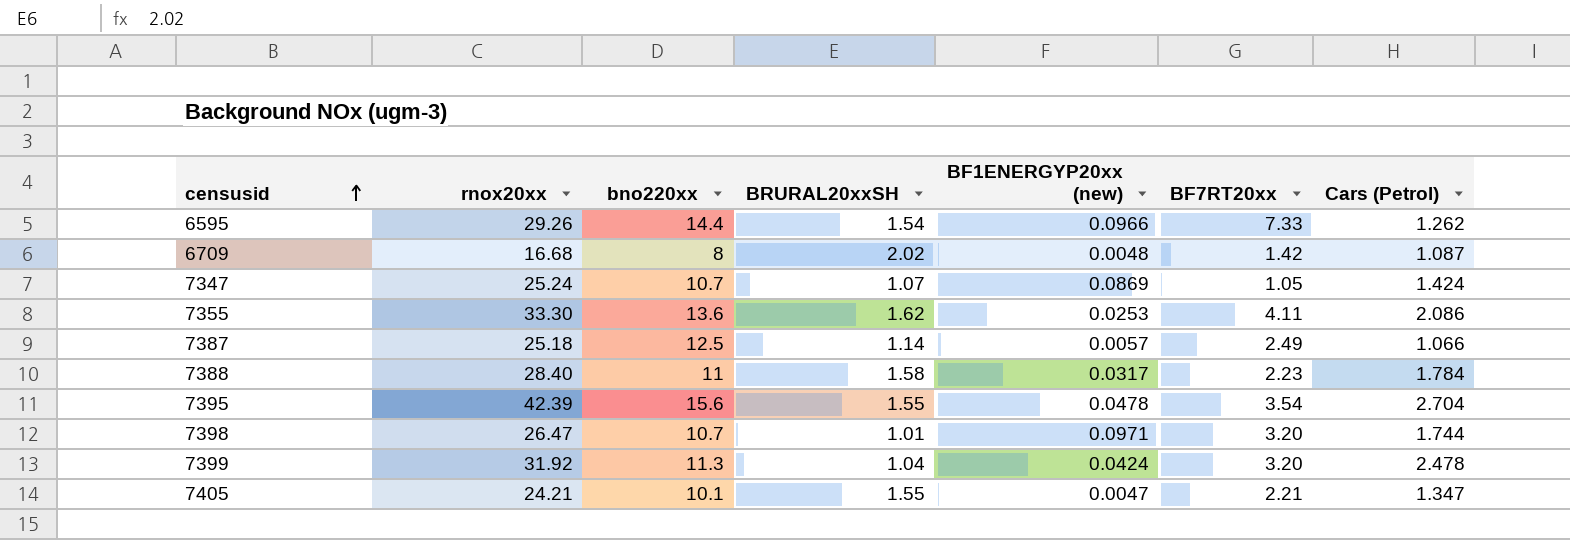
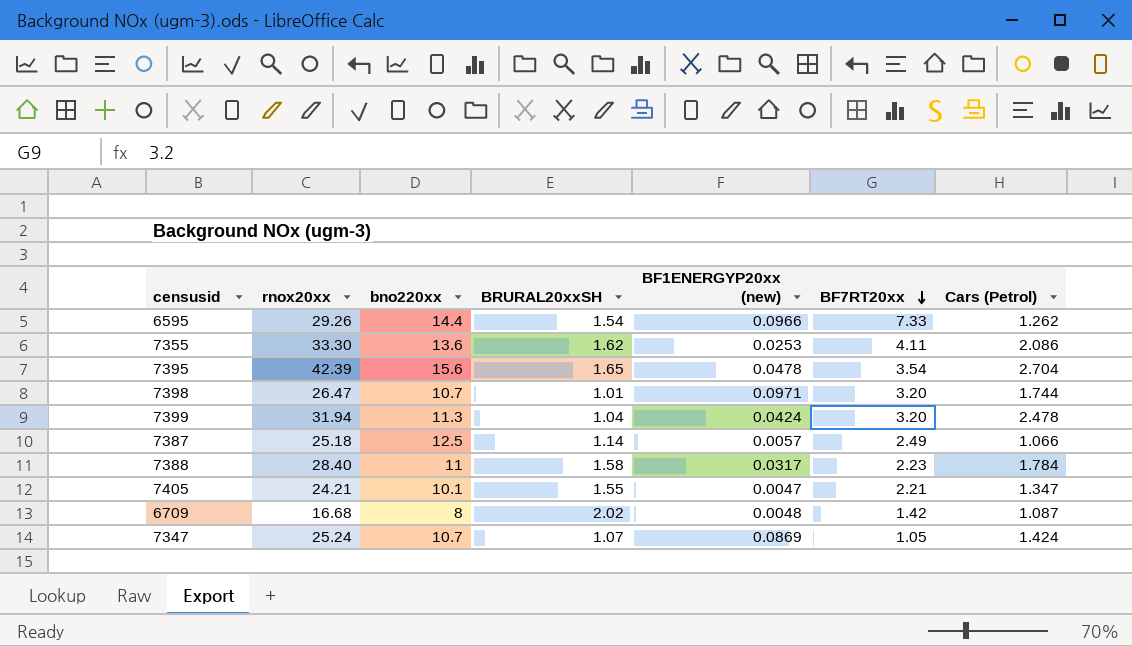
row order: censusid ascending -> BF7RT20xx descending
7395 | BRURAL20xxSH: 1.55 -> 1.65
7399 | rnox20xx: 31.92 -> 31.94

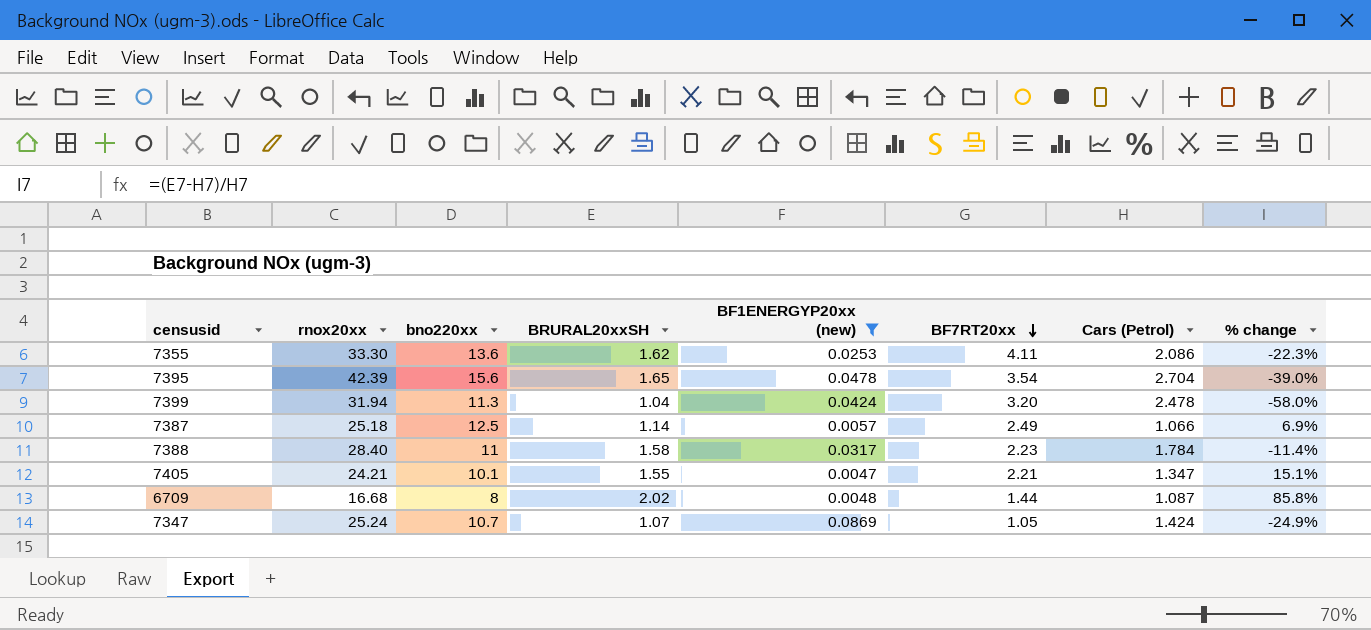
filter: none -> BF1ENERGYP20xx (new) <= 0.0869
column % change | formula: none -> ([BRURAL20xxSH] - [Cars (Petrol)]) / [Cars (Petrol)]
6709 | BF7RT20xx: 1.42 -> 1.44

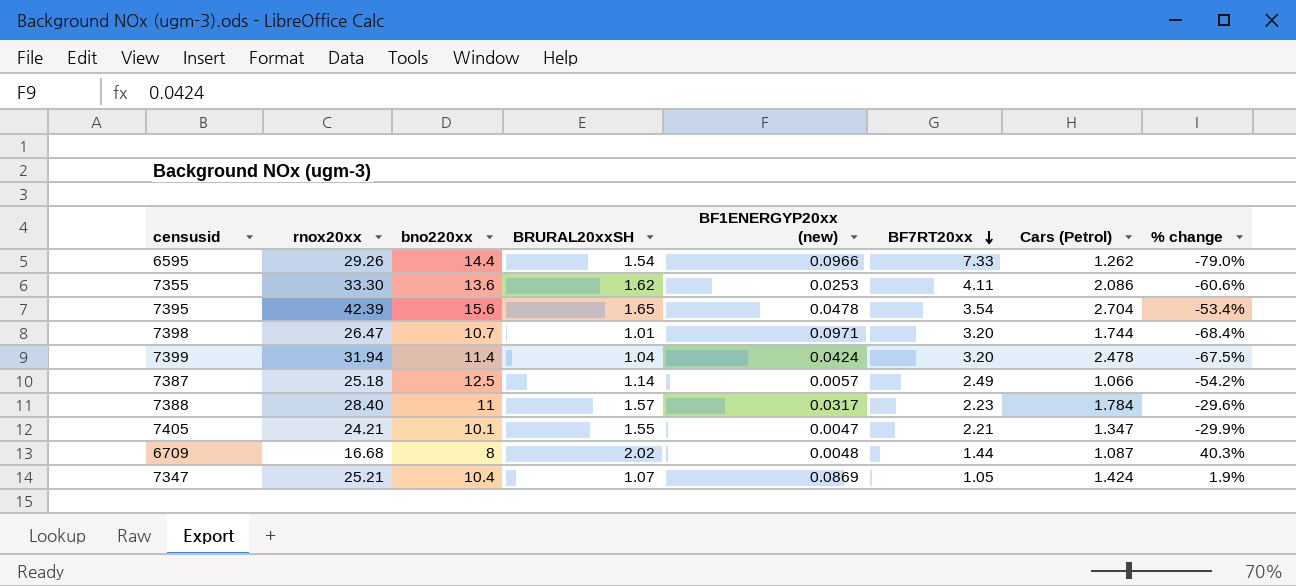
filter: BF1ENERGYP20xx (new) <= 0.0869 -> none
column % change | formula: ([BRURAL20xxSH] - [Cars (Petrol)]) / [Cars (Petrol)] -> ([BRURAL20xxSH] - [BF7RT20xx]) / [BF7RT20xx]
7399 | bno220xx: 11.3 -> 11.4
7388 | BRURAL20xxSH: 1.58 -> 1.57
7347 | rnox20xx: 25.24 -> 25.21
7347 | bno220xx: 10.7 -> 10.4

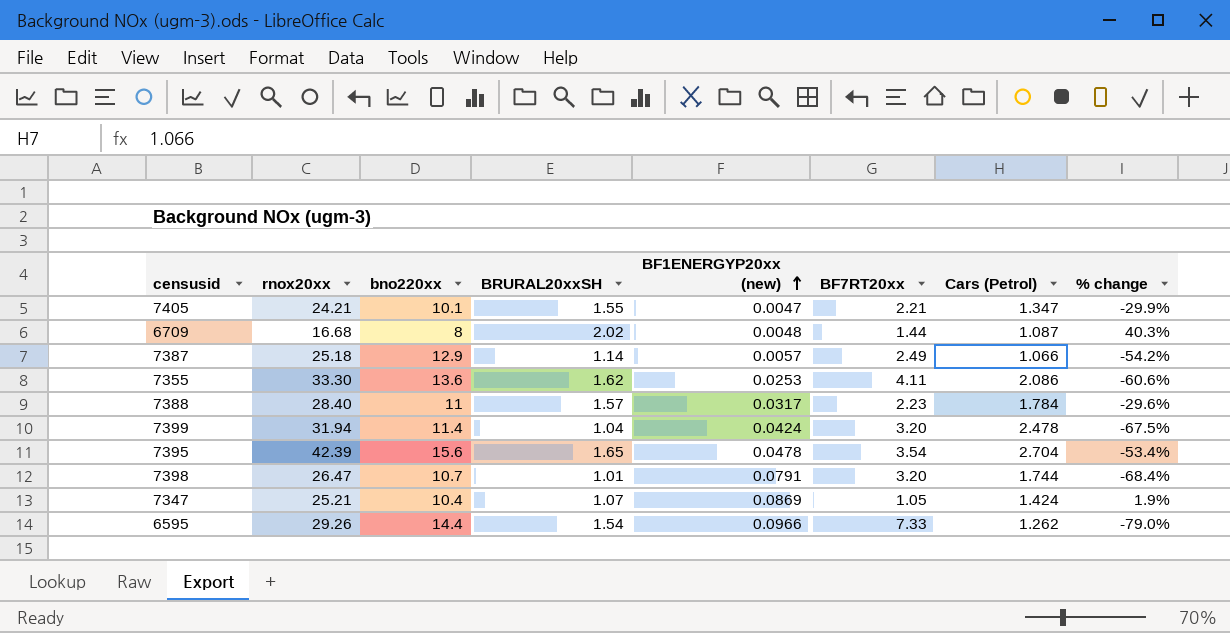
row order: BF7RT20xx descending -> BF1ENERGYP20xx (new) ascending
7387 | bno220xx: 12.5 -> 12.9
7398 | BF1ENERGYP20xx (new): 0.0971 -> 0.0791

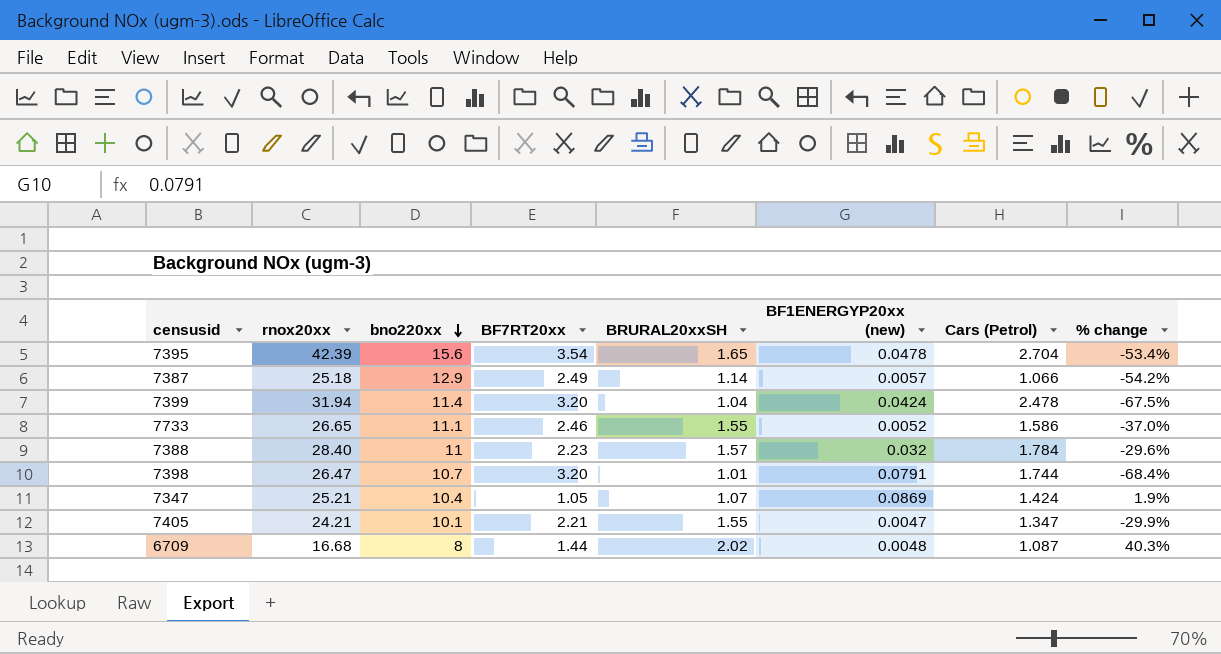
row order: BF1ENERGYP20xx (new) ascending -> bno220xx descending
column BF7RT20xx | position: 6 -> 4
row 7355: 33.30 | 13.6 | 1.62 | 0.0253 | 4.11 | 2.086 | -60.6% -> none
row 6595: 29.26 | 14.4 | 1.54 | 0.0966 | 7.33 | 1.262 | -79.0% -> none
row 7733: none -> 26.65 | 11.1 | 2.46 | 1.55 | 0.0052 | 1.586 | -37.0%
7388 | BF1ENERGYP20xx (new): 0.0317 -> 0.032

